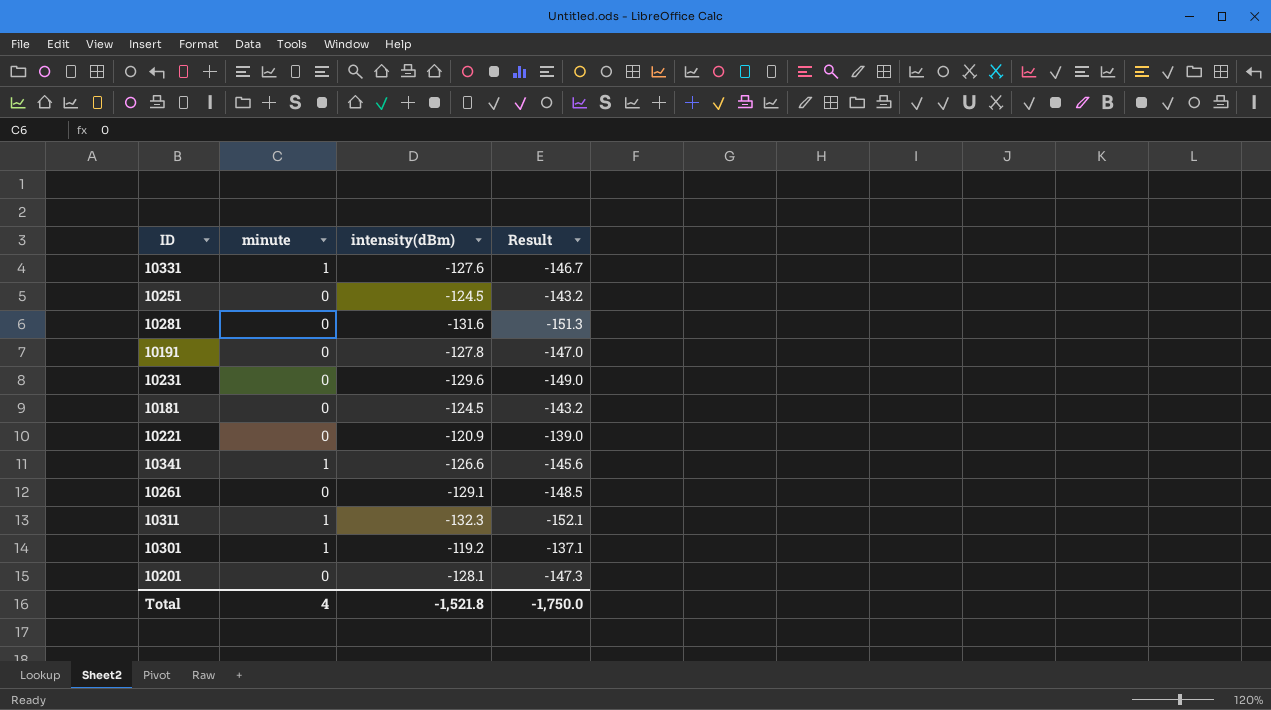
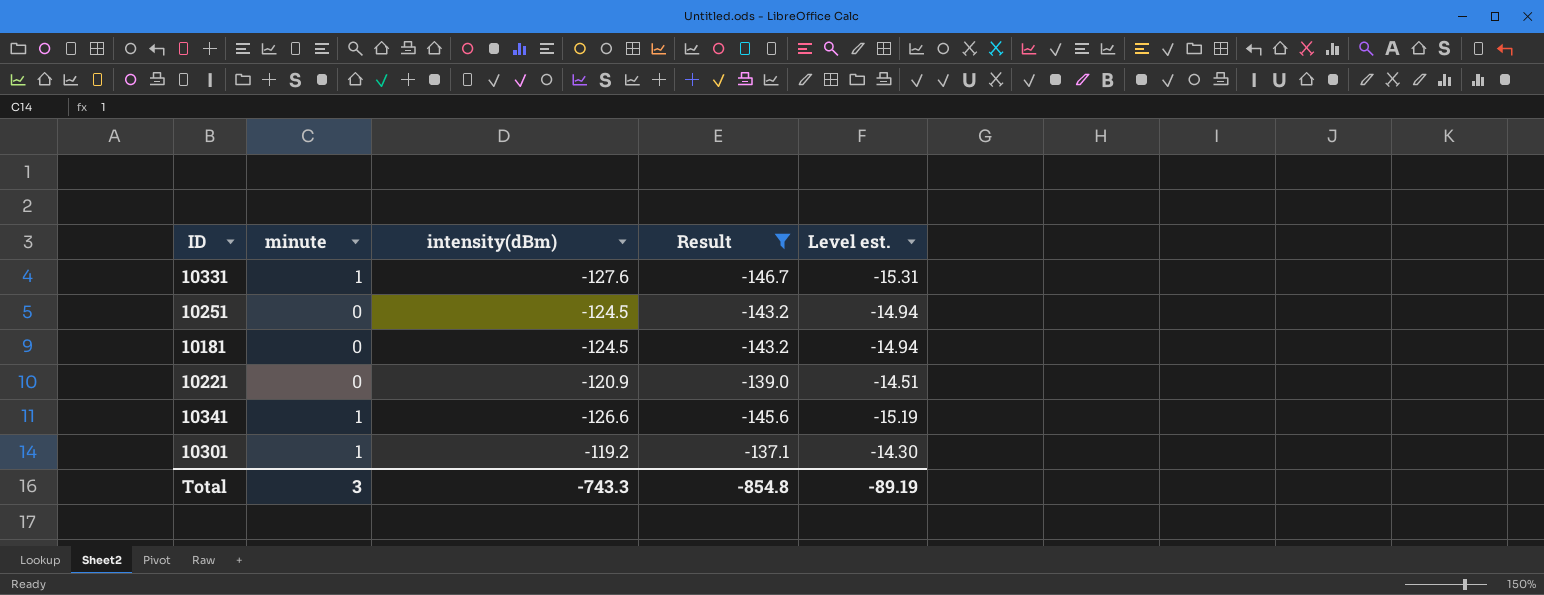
filter: none -> Result >= -146.7
column Level est. | formula: none -> [intensity(dBm)] * 0.12
Total | minute: 4 -> 3
Total | intensity(dBm): -1,521.8 -> -743.3
Total | Result: -1,750.0 -> -854.8

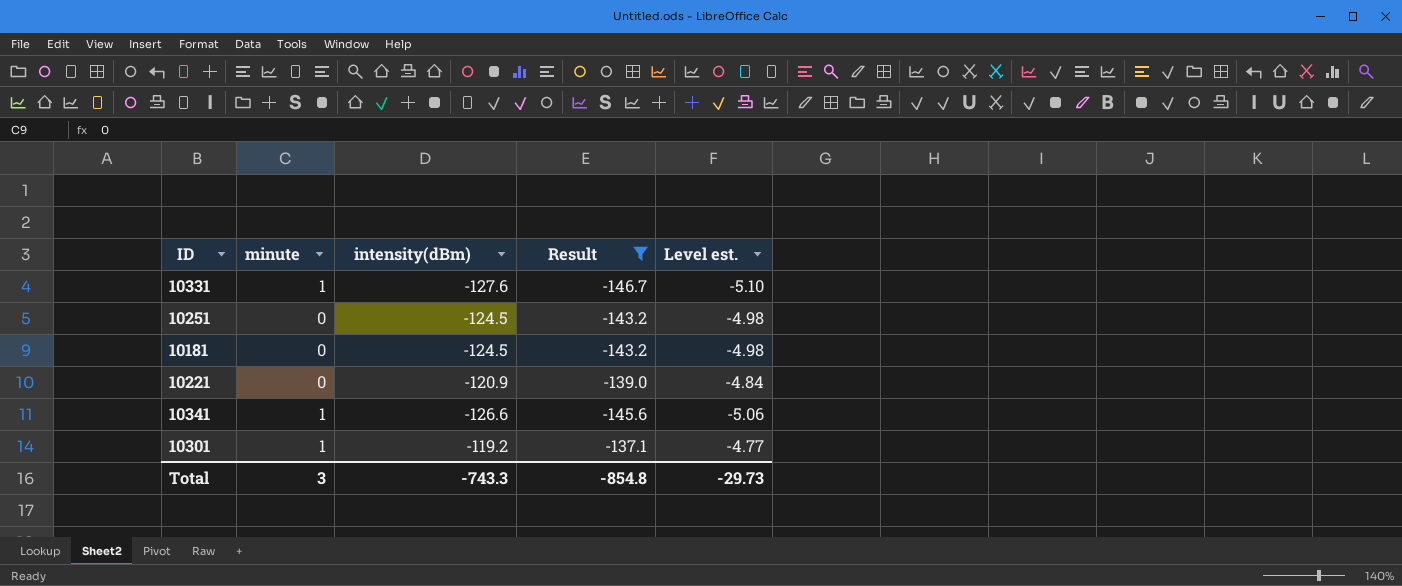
column Level est. | formula: [intensity(dBm)] * 0.12 -> [intensity(dBm)] * 0.04
Total | Level est.: -89.19 -> -29.73

